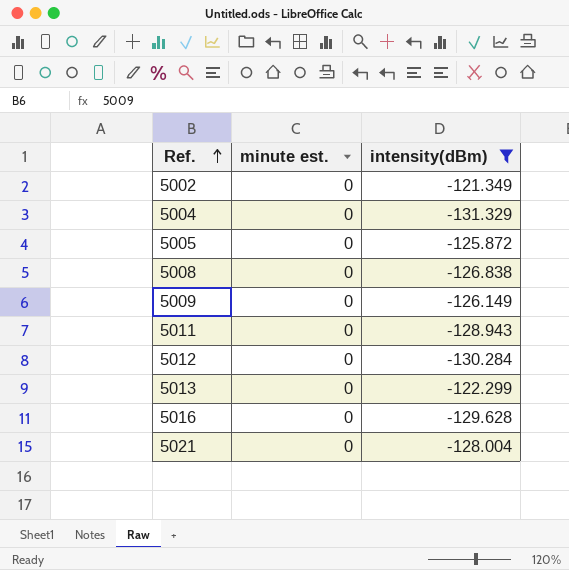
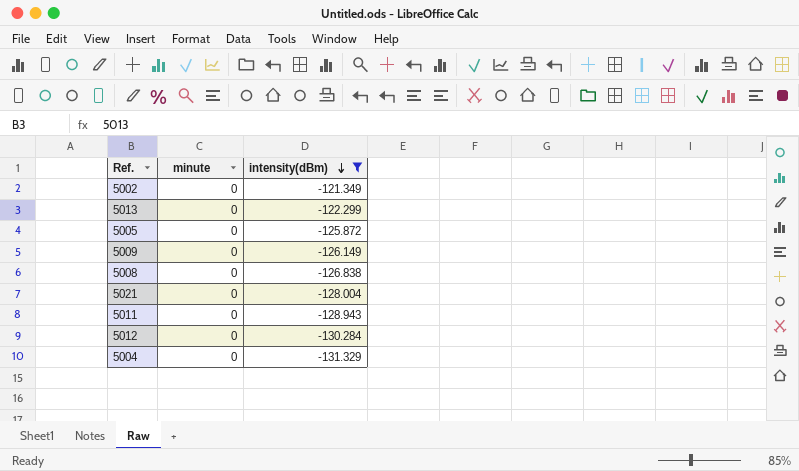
row order: Ref. ascending -> intensity(dBm) descending
column name: minute est. -> minute
row 5016: 0 | -129.628 -> none

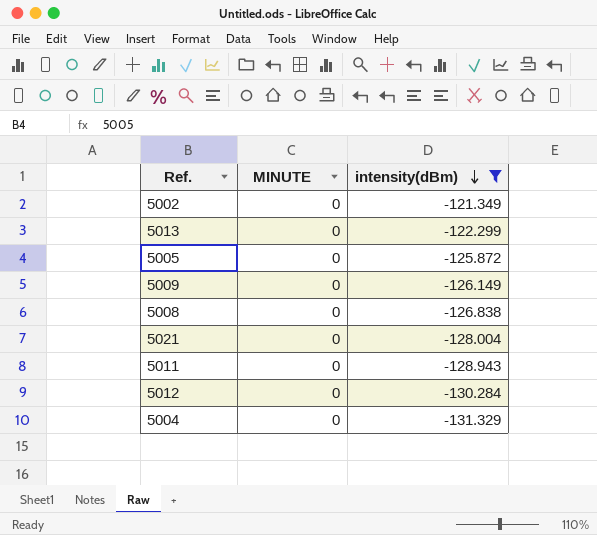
column name: minute -> MINUTE

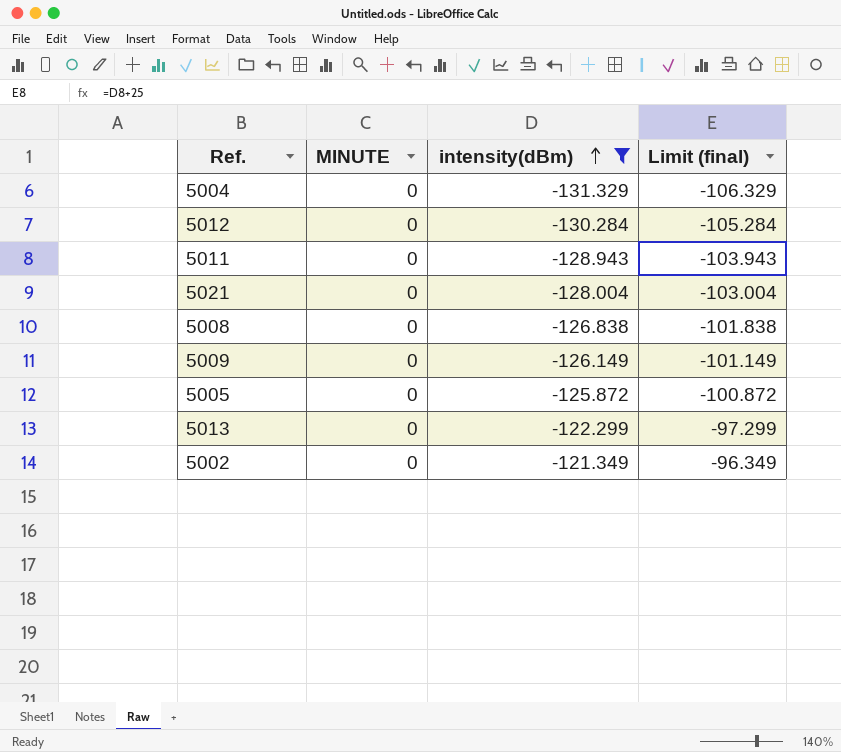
row order: intensity(dBm) descending -> intensity(dBm) ascending
column Limit (final) | formula: none -> [intensity(dBm)] + 25

